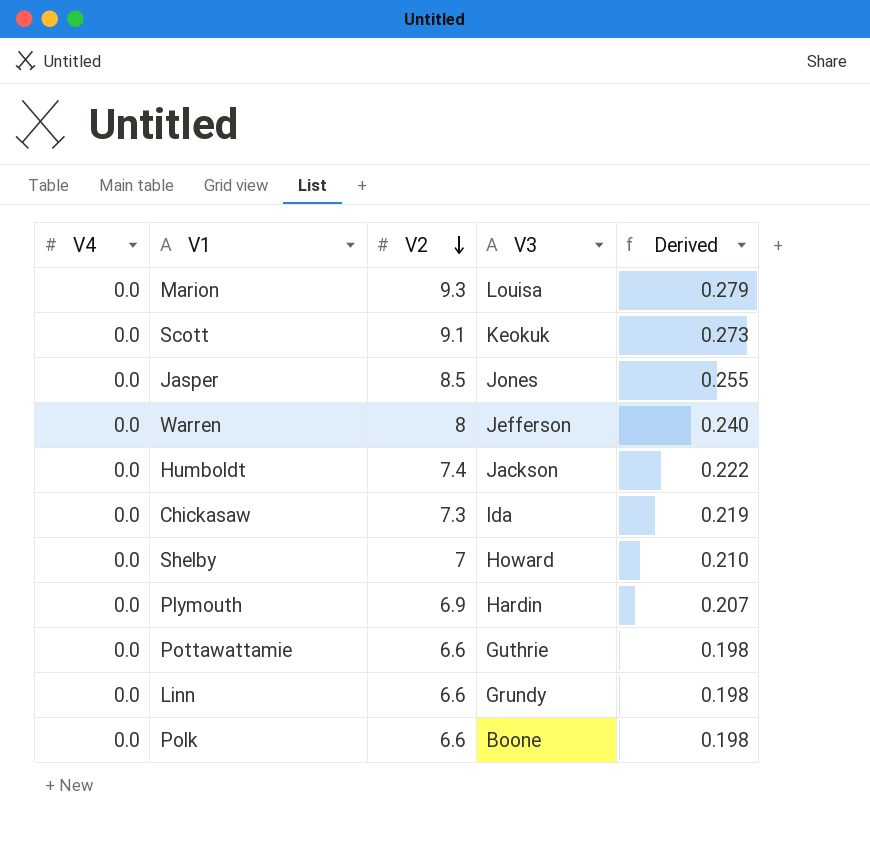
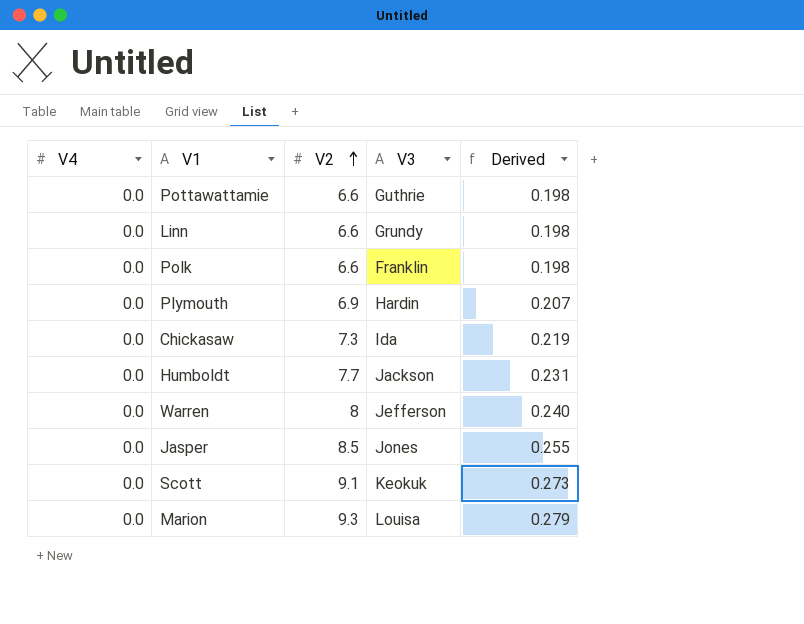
row order: V2 descending -> V2 ascending
row Shelby: 0.0 | 7 | Howard | 0.210 -> none
Polk | V3: Boone -> Franklin
Humboldt | V2: 7.4 -> 7.7
Humboldt | Derived: 0.222 -> 0.231

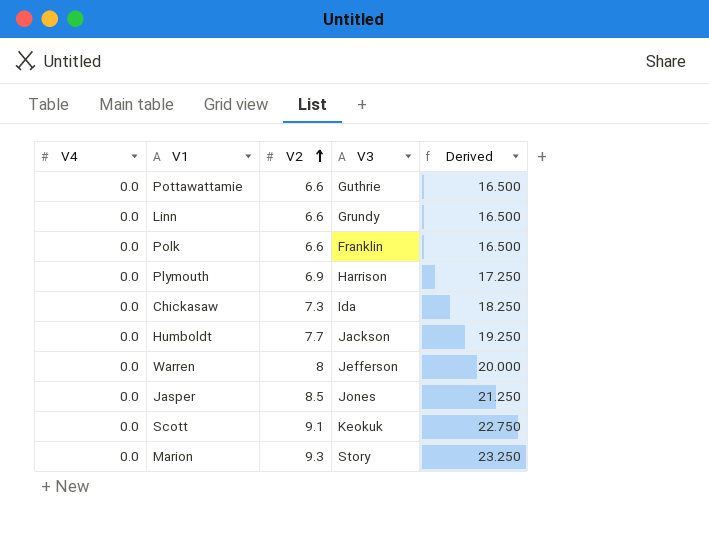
column Derived | formula: [V2] * 0.03 -> [V2] * 2.5
Plymouth | V3: Hardin -> Harrison
Marion | V3: Louisa -> Story

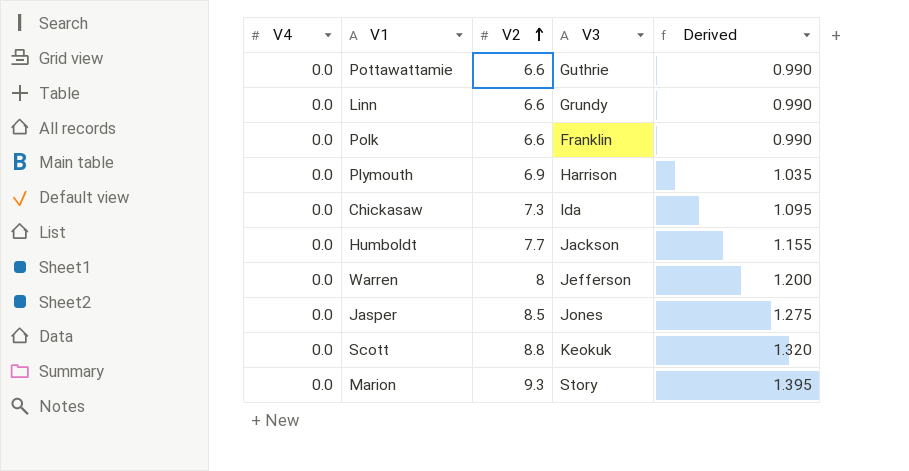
column Derived | formula: [V2] * 2.5 -> [V2] * 0.15
Scott | V2: 9.1 -> 8.8

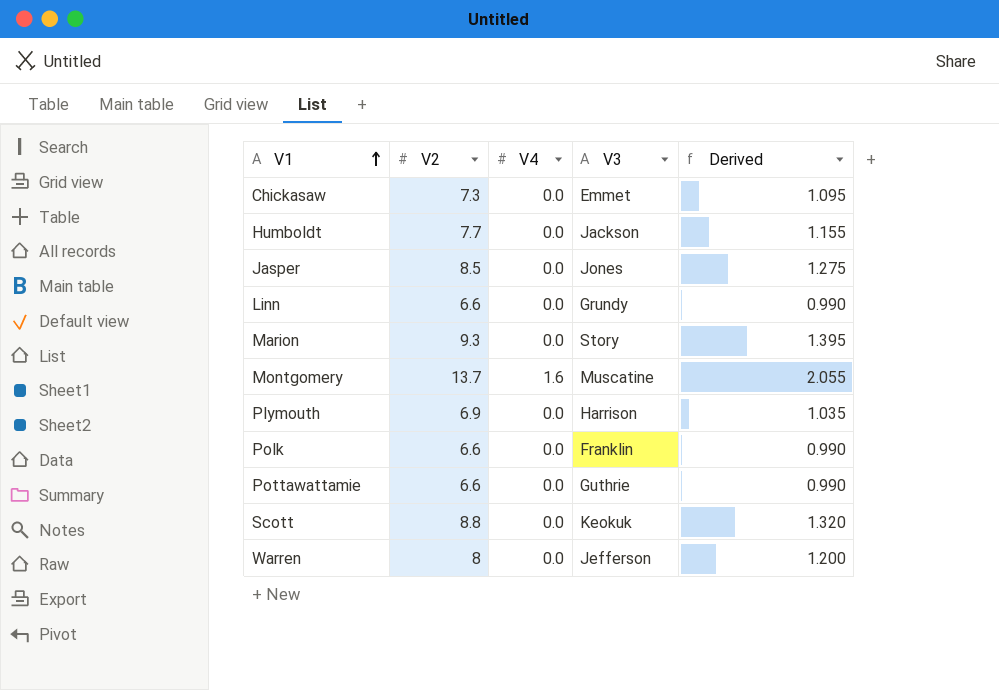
row order: V2 ascending -> V1 ascending
column V4 | position: 1 -> 3
Chickasaw | V3: Ida -> Emmet
row Montgomery: none -> 13.7 | 1.6 | Muscatine | 2.055

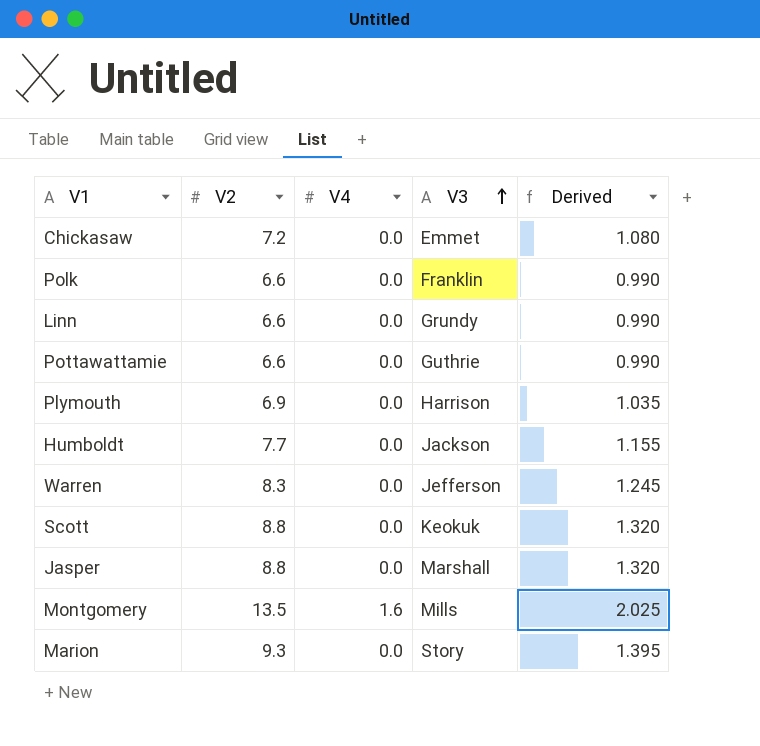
row order: V1 ascending -> V3 ascending
Chickasaw | V2: 7.3 -> 7.2
Chickasaw | Derived: 1.095 -> 1.080
Warren | V2: 8 -> 8.3
Warren | Derived: 1.200 -> 1.245
Jasper | V2: 8.5 -> 8.8
Jasper | V3: Jones -> Marshall
Jasper | Derived: 1.275 -> 1.320
Montgomery | V2: 13.7 -> 13.5
Montgomery | V3: Muscatine -> Mills
Montgomery | Derived: 2.055 -> 2.025

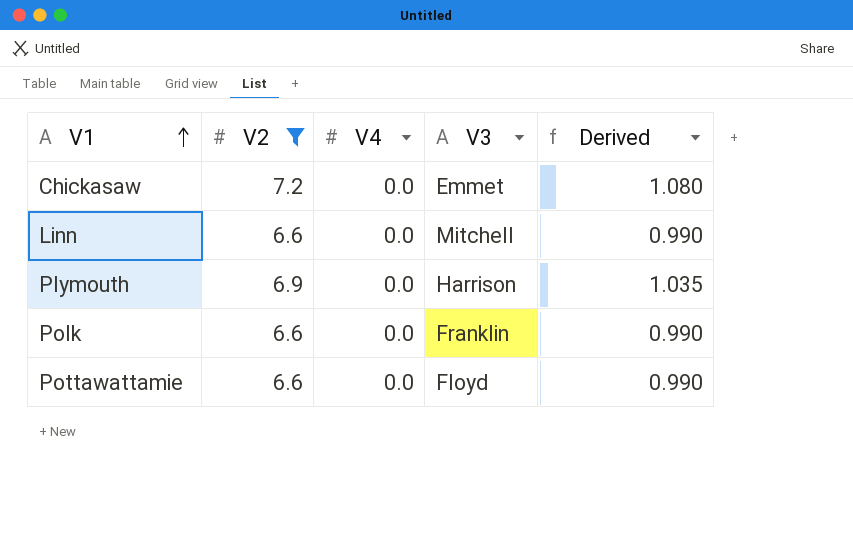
filter: none -> V2 <= 7.2
row order: V3 ascending -> V1 ascending
Linn | V3: Grundy -> Mitchell
Pottawattamie | V3: Guthrie -> Floyd

